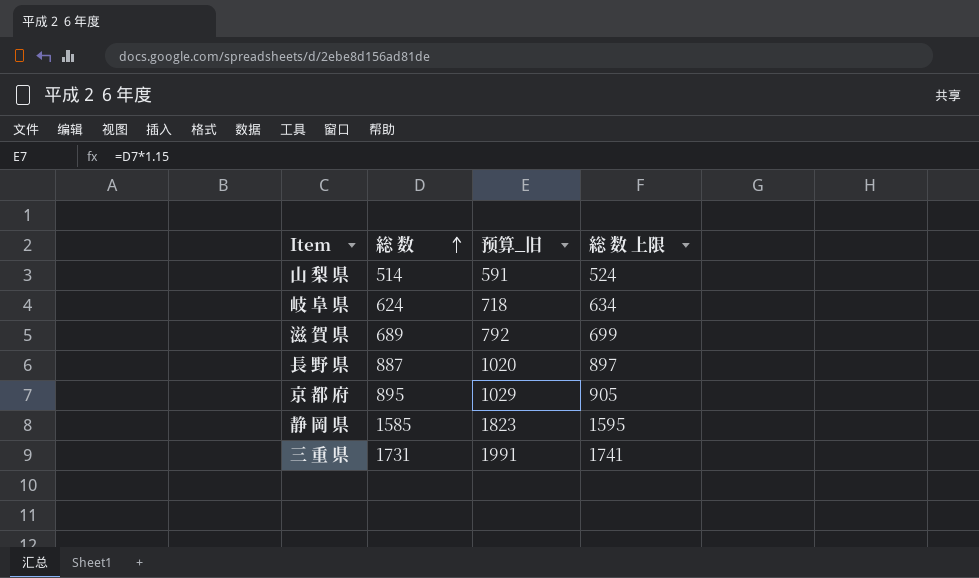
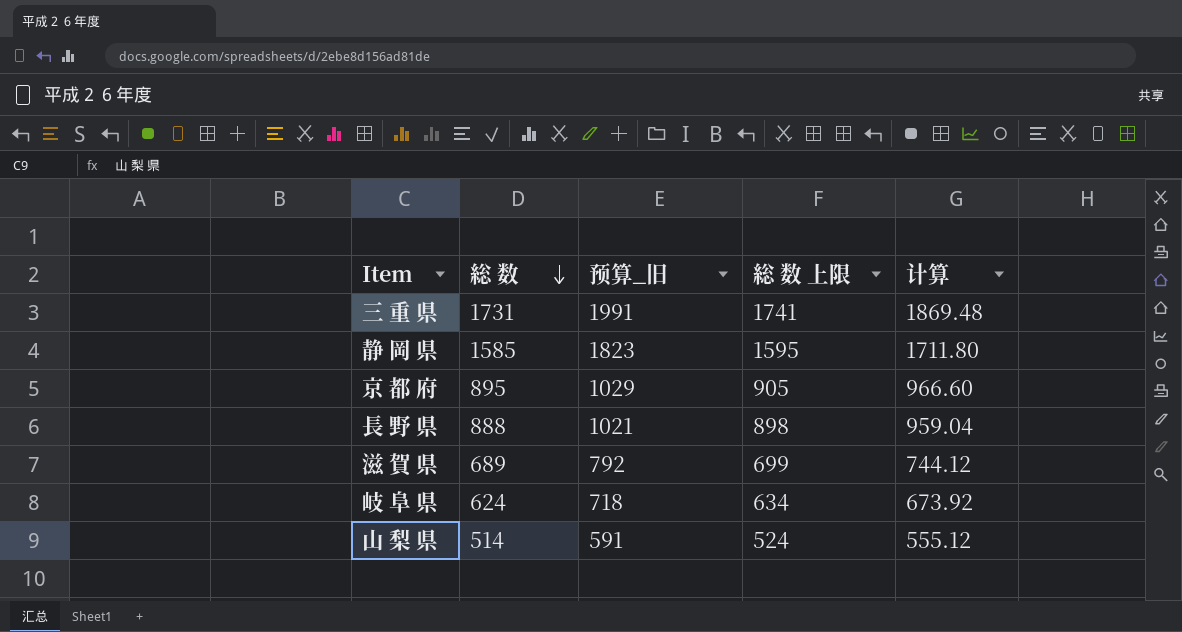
row order: 総 数 ascending -> 総 数 descending
column 计算 | formula: none -> [総 数] * 1.08
長 野 県 | 総 数: 887 -> 888
長 野 県 | 预算_旧: 1020 -> 1021
長 野 県 | 総 数 上限: 897 -> 898

